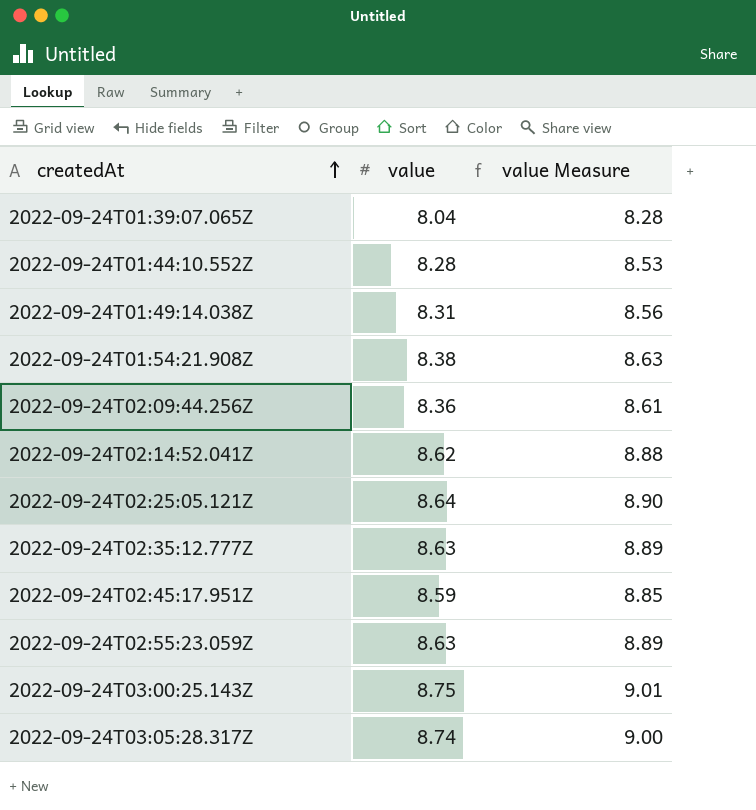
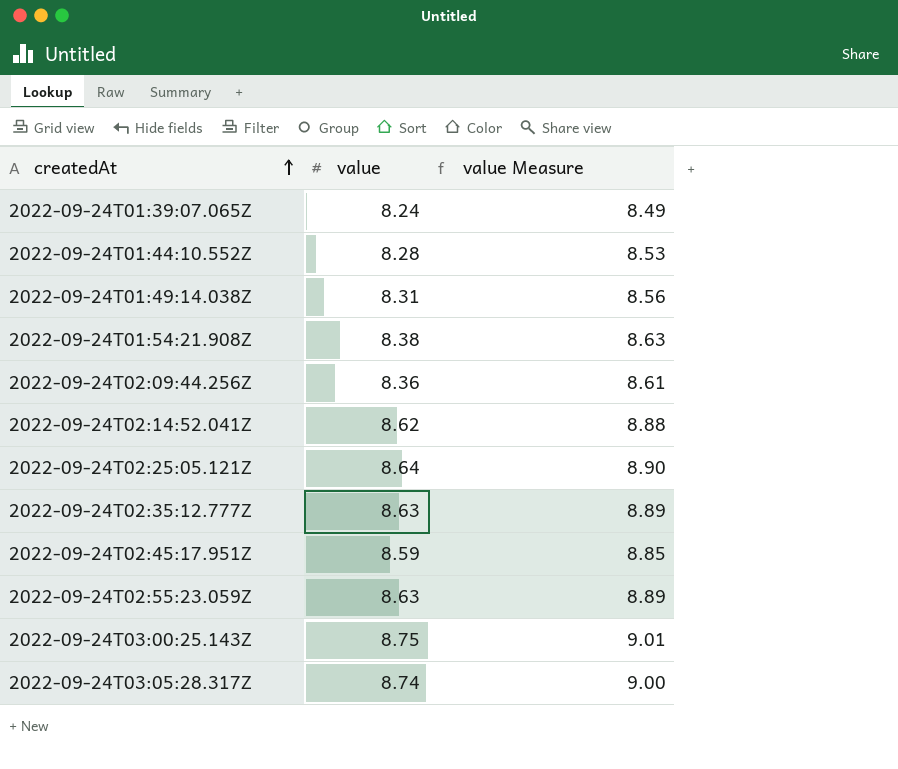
2022-09-24T01:39:07.065Z | value: 8.04 -> 8.24
2022-09-24T01:39:07.065Z | value Measure: 8.28 -> 8.49

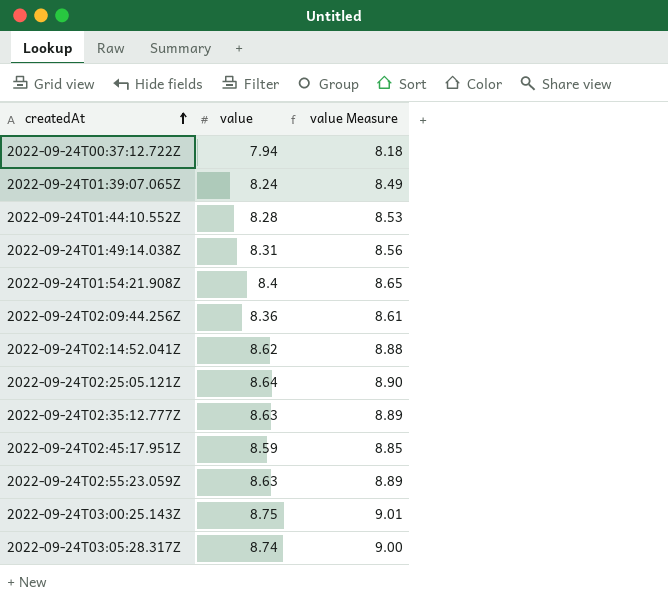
row 2022-09-24T00:37:12.722Z: none -> 7.94 | 8.18
2022-09-24T01:54:21.908Z | value: 8.38 -> 8.4
2022-09-24T01:54:21.908Z | value Measure: 8.63 -> 8.65

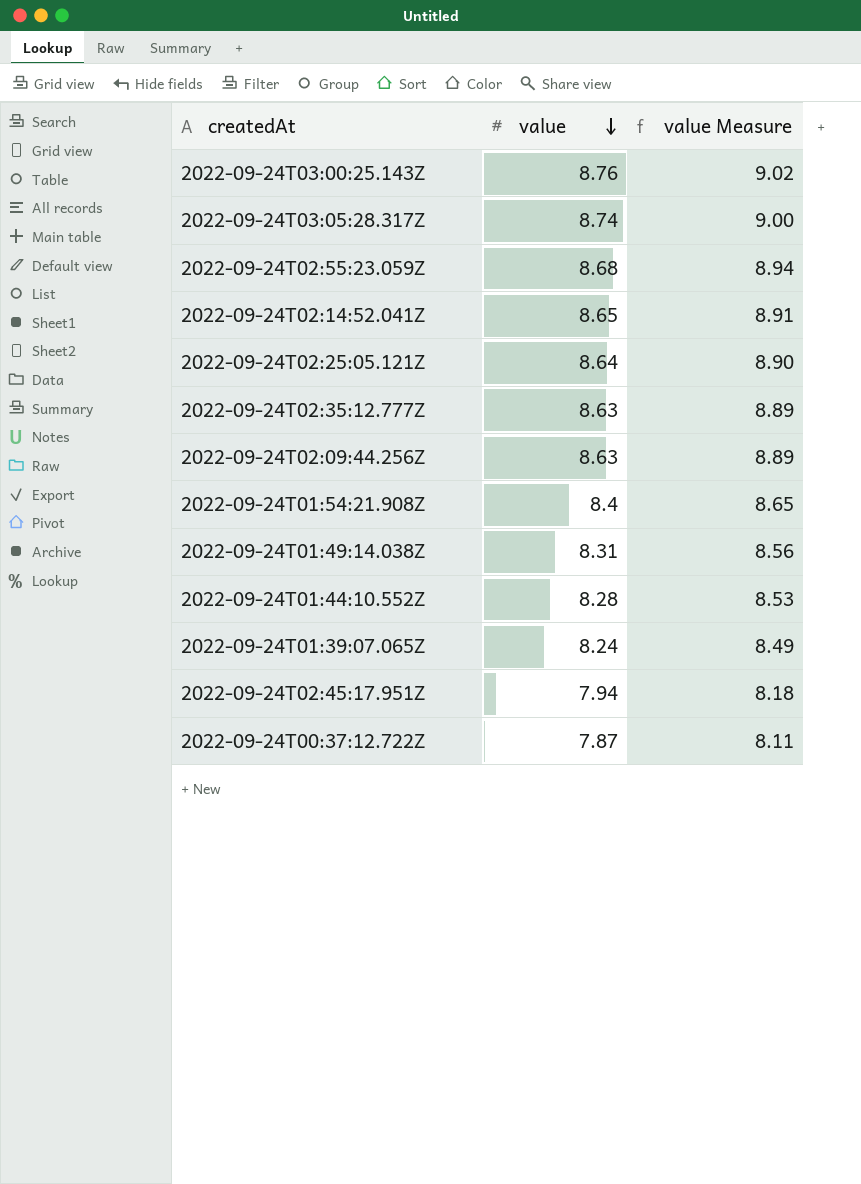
row order: createdAt ascending -> value descending
2022-09-24T03:00:25.143Z | value: 8.75 -> 8.76
2022-09-24T03:00:25.143Z | value Measure: 9.01 -> 9.02
2022-09-24T02:55:23.059Z | value: 8.63 -> 8.68
2022-09-24T02:55:23.059Z | value Measure: 8.89 -> 8.94
2022-09-24T02:14:52.041Z | value: 8.62 -> 8.65
2022-09-24T02:14:52.041Z | value Measure: 8.88 -> 8.91
2022-09-24T02:09:44.256Z | value: 8.36 -> 8.63
2022-09-24T02:09:44.256Z | value Measure: 8.61 -> 8.89
2022-09-24T02:45:17.951Z | value: 8.59 -> 7.94
2022-09-24T02:45:17.951Z | value Measure: 8.85 -> 8.18
2022-09-24T00:37:12.722Z | value: 7.94 -> 7.87
2022-09-24T00:37:12.722Z | value Measure: 8.18 -> 8.11

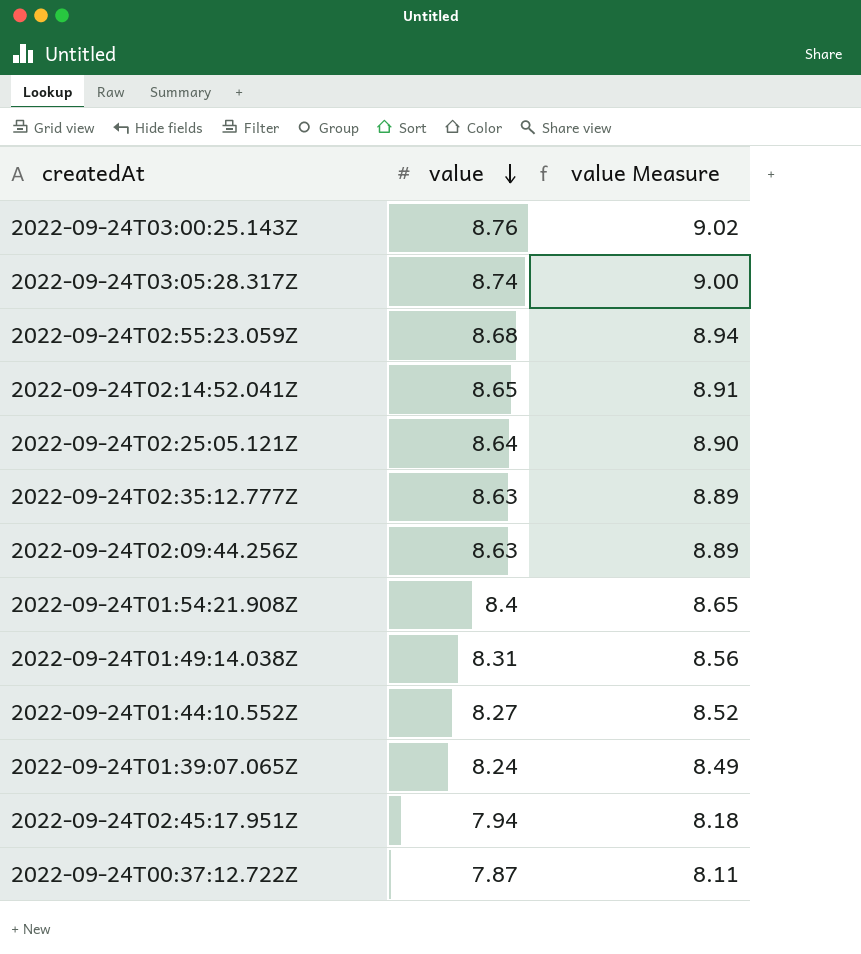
2022-09-24T01:44:10.552Z | value: 8.28 -> 8.27
2022-09-24T01:44:10.552Z | value Measure: 8.53 -> 8.52

